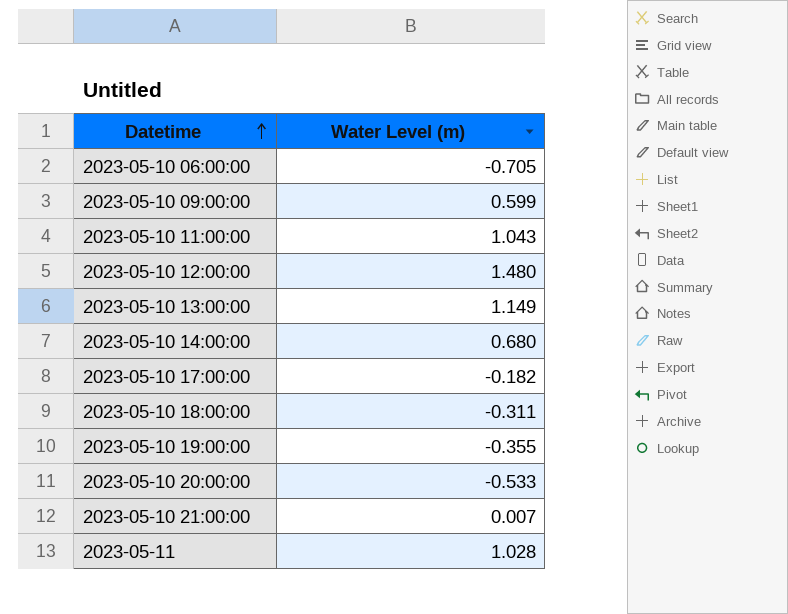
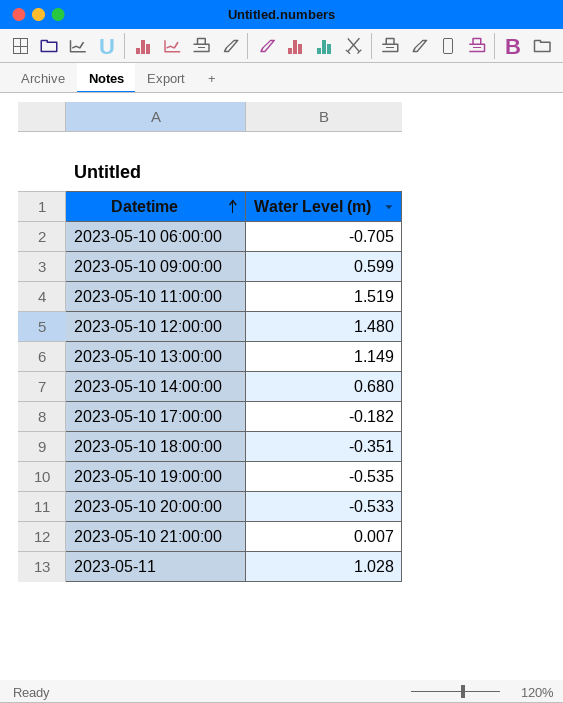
2023-05-10 11:00:00 | Water Level (m): 1.043 -> 1.519
2023-05-10 18:00:00 | Water Level (m): -0.311 -> -0.351
2023-05-10 19:00:00 | Water Level (m): -0.355 -> -0.535

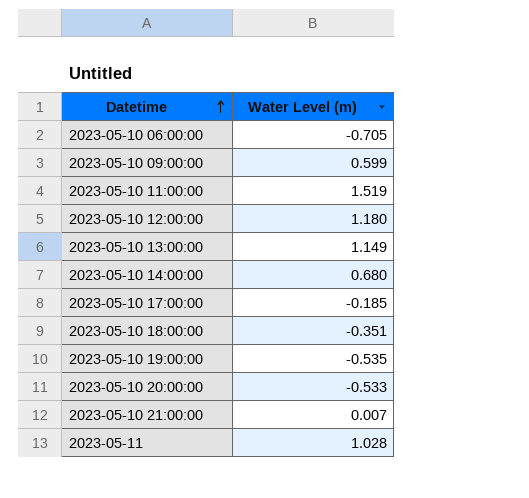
2023-05-10 12:00:00 | Water Level (m): 1.480 -> 1.180
2023-05-10 17:00:00 | Water Level (m): -0.182 -> -0.185

